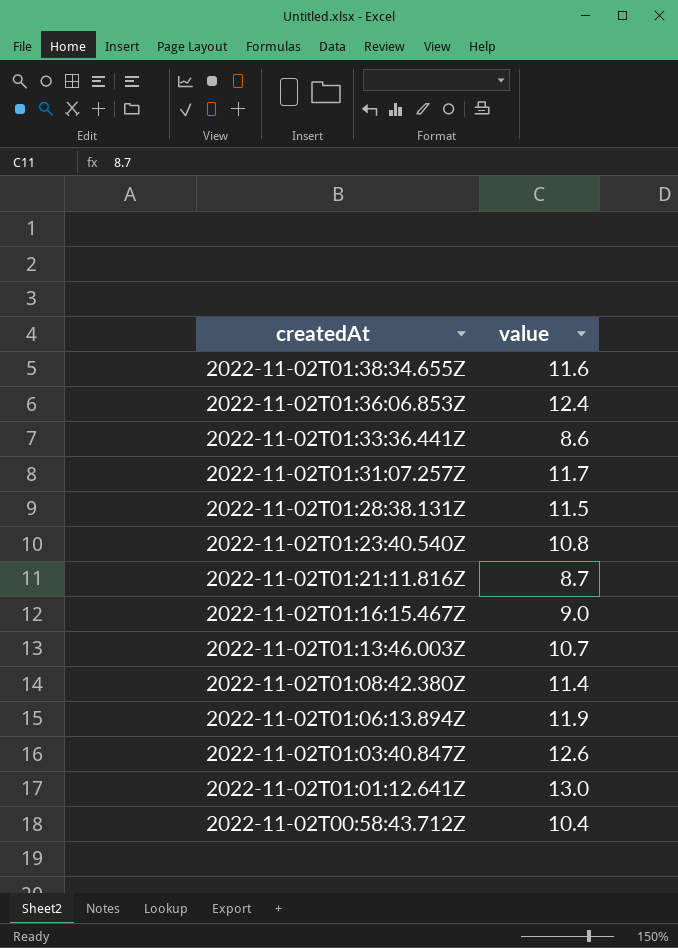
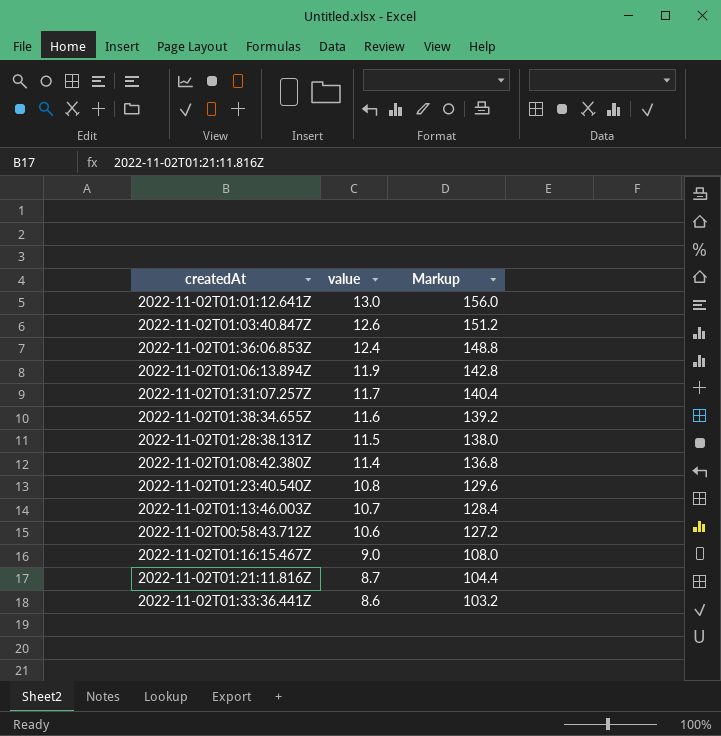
row order: createdAt descending -> value descending
column Markup | formula: none -> [value] * 12
2022-11-02T00:58:43.712Z | value: 10.4 -> 10.6

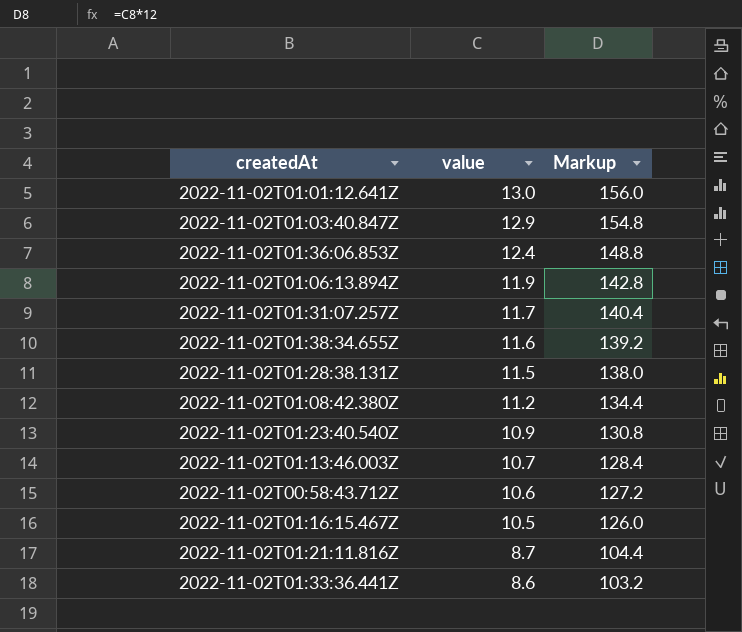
2022-11-02T01:03:40.847Z | value: 12.6 -> 12.9
2022-11-02T01:03:40.847Z | Markup: 151.2 -> 154.8
2022-11-02T01:08:42.380Z | value: 11.4 -> 11.2
2022-11-02T01:08:42.380Z | Markup: 136.8 -> 134.4
2022-11-02T01:23:40.540Z | value: 10.8 -> 10.9
2022-11-02T01:23:40.540Z | Markup: 129.6 -> 130.8
2022-11-02T01:16:15.467Z | value: 9.0 -> 10.5
2022-11-02T01:16:15.467Z | Markup: 108.0 -> 126.0

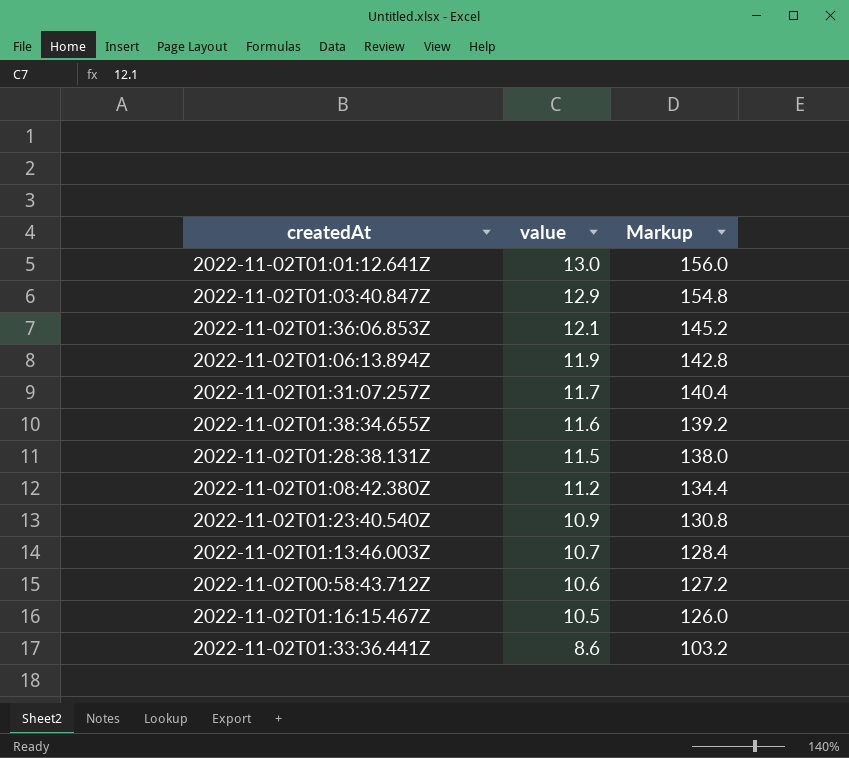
row 2022-11-02T01:21:11.816Z: 8.7 | 104.4 -> none
2022-11-02T01:36:06.853Z | value: 12.4 -> 12.1
2022-11-02T01:36:06.853Z | Markup: 148.8 -> 145.2

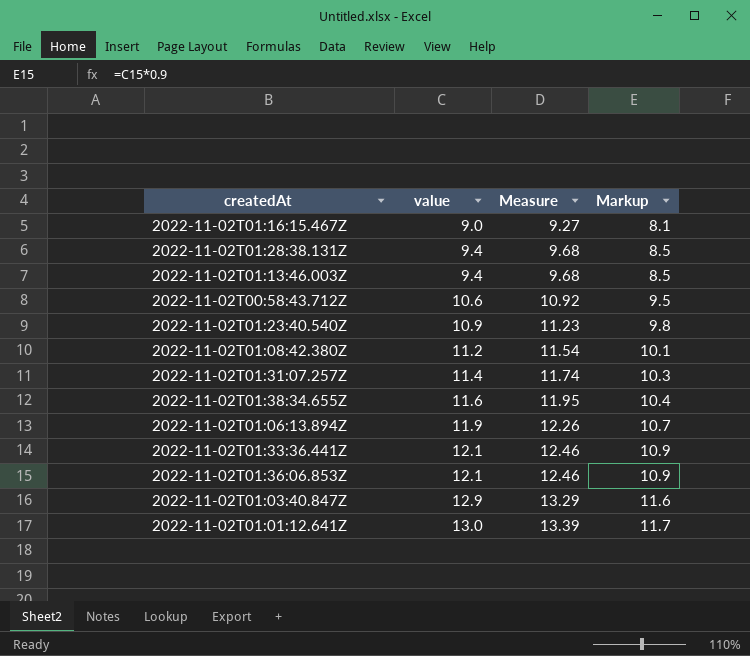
row order: value descending -> value ascending
column Measure | formula: none -> [value] * 1.03
column Markup | formula: [value] * 12 -> [value] * 0.9
2022-11-02T01:16:15.467Z | value: 10.5 -> 9.0
2022-11-02T01:28:38.131Z | value: 11.5 -> 9.4
2022-11-02T01:13:46.003Z | value: 10.7 -> 9.4
2022-11-02T01:31:07.257Z | value: 11.7 -> 11.4
2022-11-02T01:33:36.441Z | value: 8.6 -> 12.1

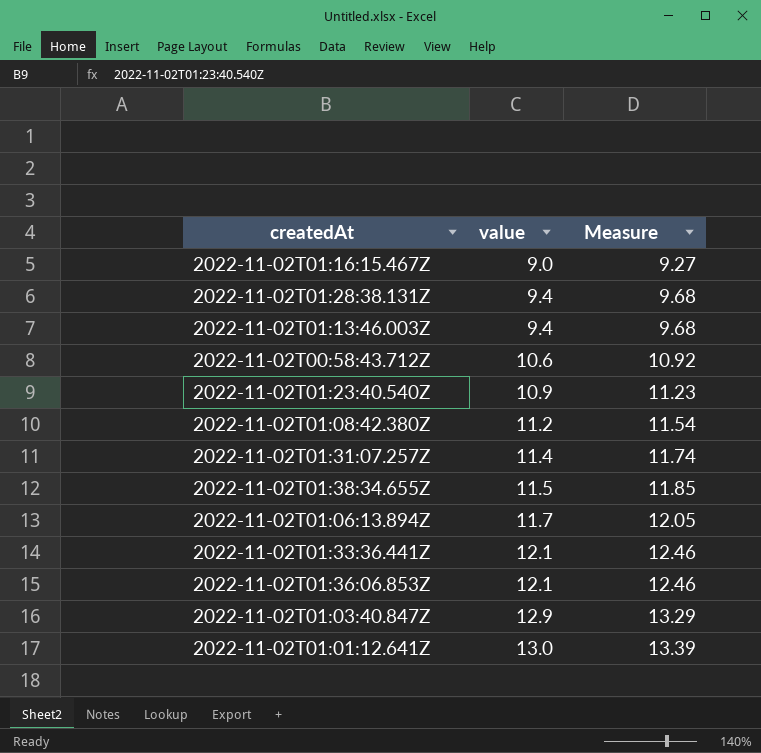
column Markup | formula: [value] * 0.9 -> none
2022-11-02T01:38:34.655Z | value: 11.6 -> 11.5
2022-11-02T01:38:34.655Z | Measure: 11.95 -> 11.85
2022-11-02T01:06:13.894Z | value: 11.9 -> 11.7
2022-11-02T01:06:13.894Z | Measure: 12.26 -> 12.05

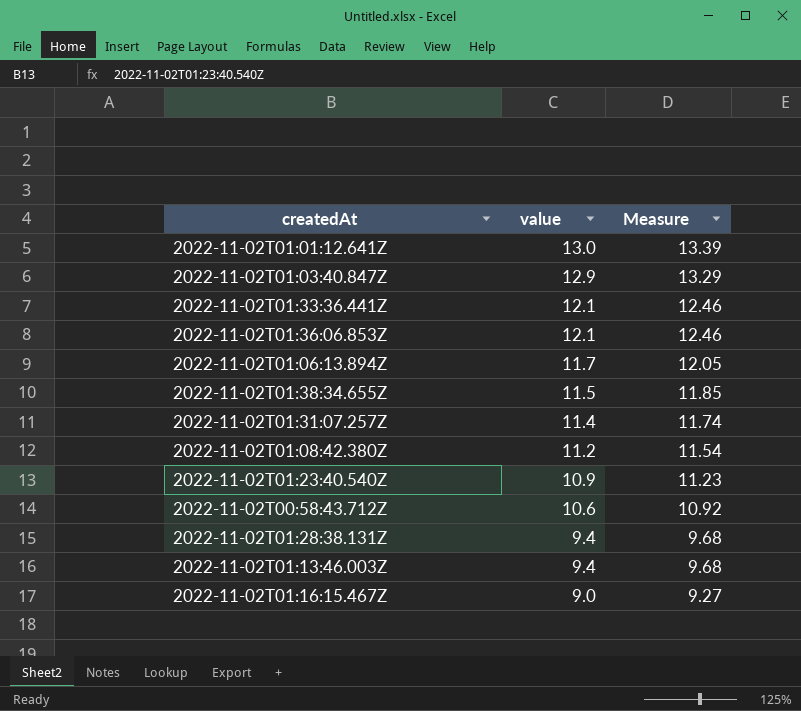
row order: value ascending -> value descending

